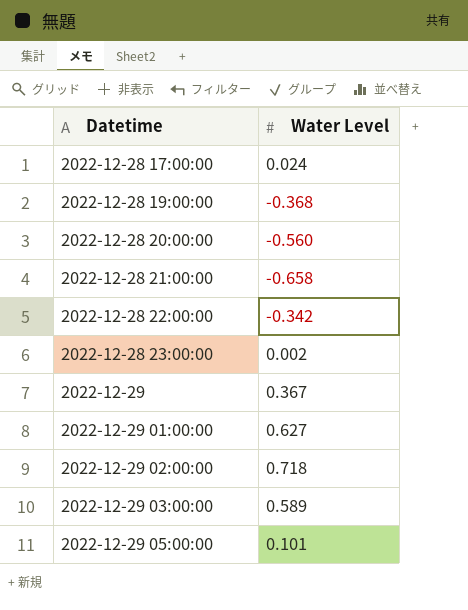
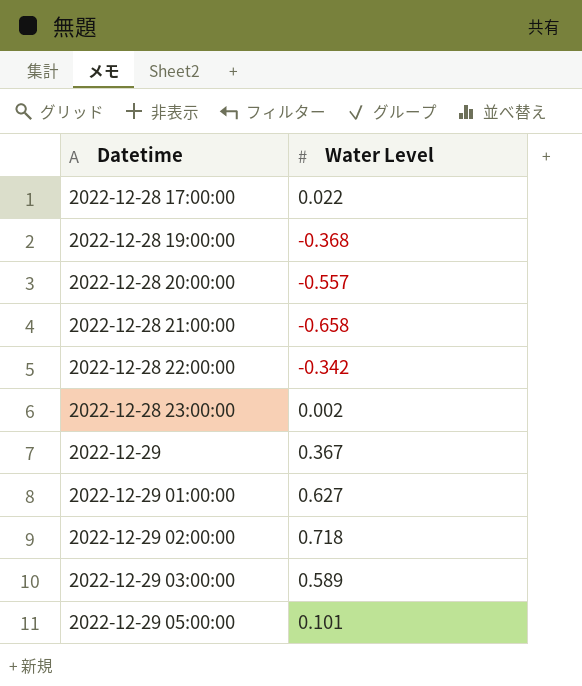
2022-12-28 17:00:00 | Water Level: 0.024 -> 0.022
2022-12-28 20:00:00 | Water Level: -0.560 -> -0.557

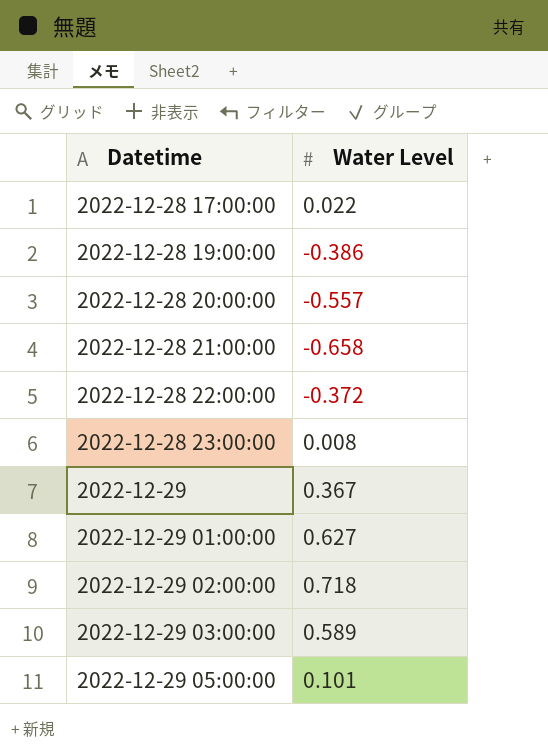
2022-12-28 19:00:00 | Water Level: -0.368 -> -0.386
2022-12-28 22:00:00 | Water Level: -0.342 -> -0.372
2022-12-28 23:00:00 | Water Level: 0.002 -> 0.008

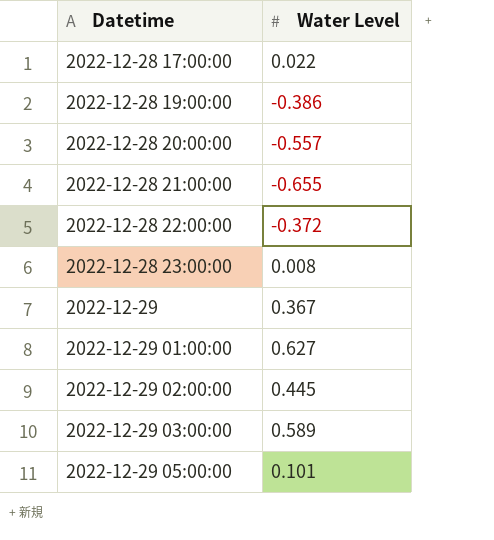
2022-12-28 21:00:00 | Water Level: -0.658 -> -0.655
2022-12-29 02:00:00 | Water Level: 0.718 -> 0.445

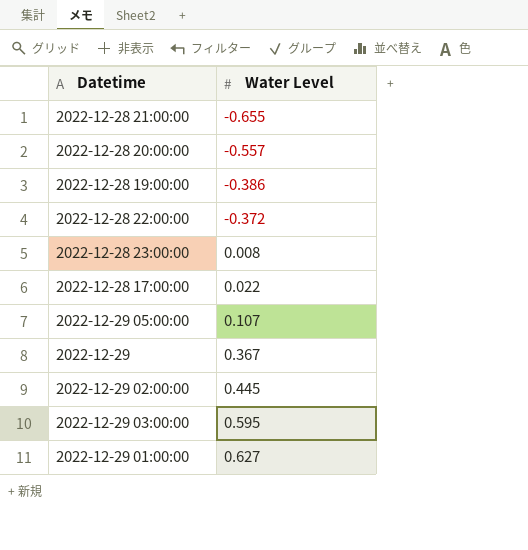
row order: Datetime ascending -> Water Level ascending
2022-12-29 05:00:00 | Water Level: 0.101 -> 0.107
2022-12-29 03:00:00 | Water Level: 0.589 -> 0.595

